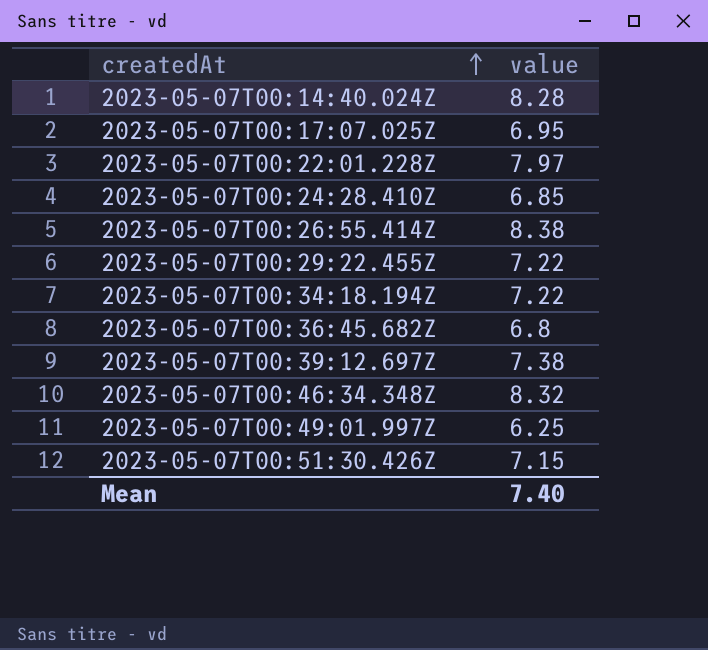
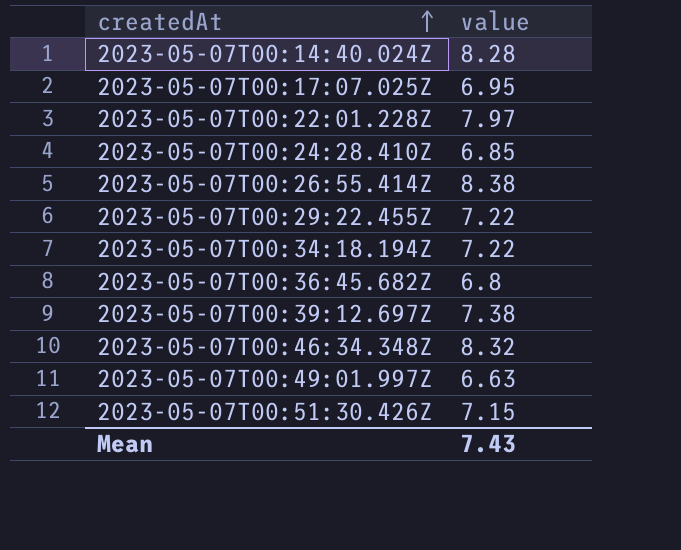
2023-05-07T00:49:01.997Z | value: 6.25 -> 6.63
Mean | value: 7.40 -> 7.43

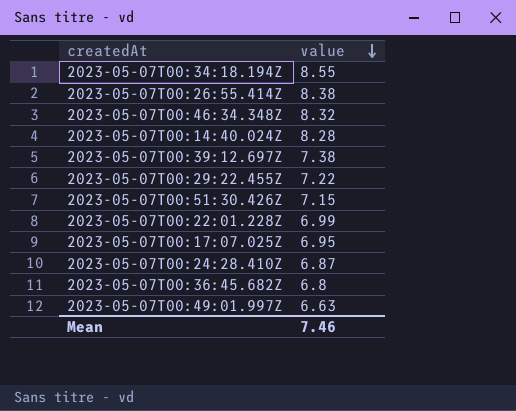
row order: createdAt ascending -> value descending
2023-05-07T00:34:18.194Z | value: 7.22 -> 8.55
2023-05-07T00:22:01.228Z | value: 7.97 -> 6.99
2023-05-07T00:24:28.410Z | value: 6.85 -> 6.87
Mean | value: 7.43 -> 7.46

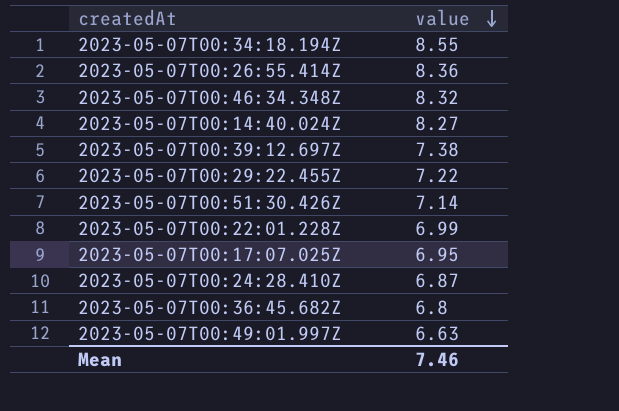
2023-05-07T00:26:55.414Z | value: 8.38 -> 8.36
2023-05-07T00:14:40.024Z | value: 8.28 -> 8.27
2023-05-07T00:51:30.426Z | value: 7.15 -> 7.14

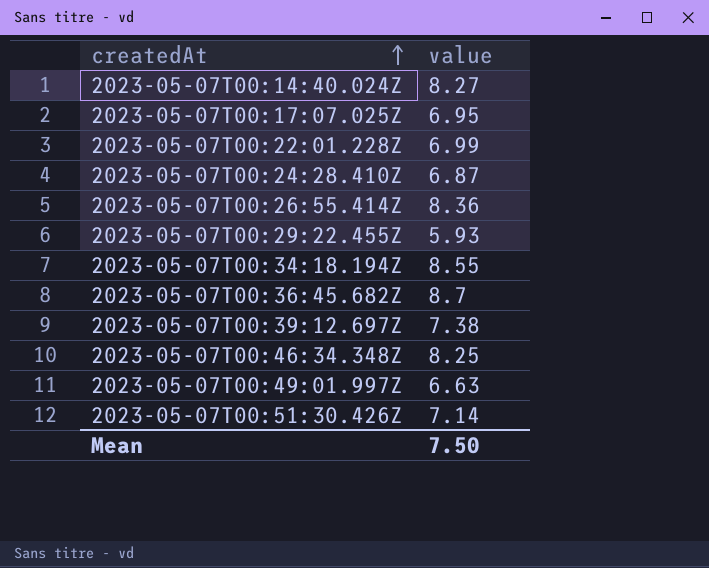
row order: value descending -> createdAt ascending
2023-05-07T00:29:22.455Z | value: 7.22 -> 5.93
2023-05-07T00:36:45.682Z | value: 6.8 -> 8.7
2023-05-07T00:46:34.348Z | value: 8.32 -> 8.25
Mean | value: 7.46 -> 7.50

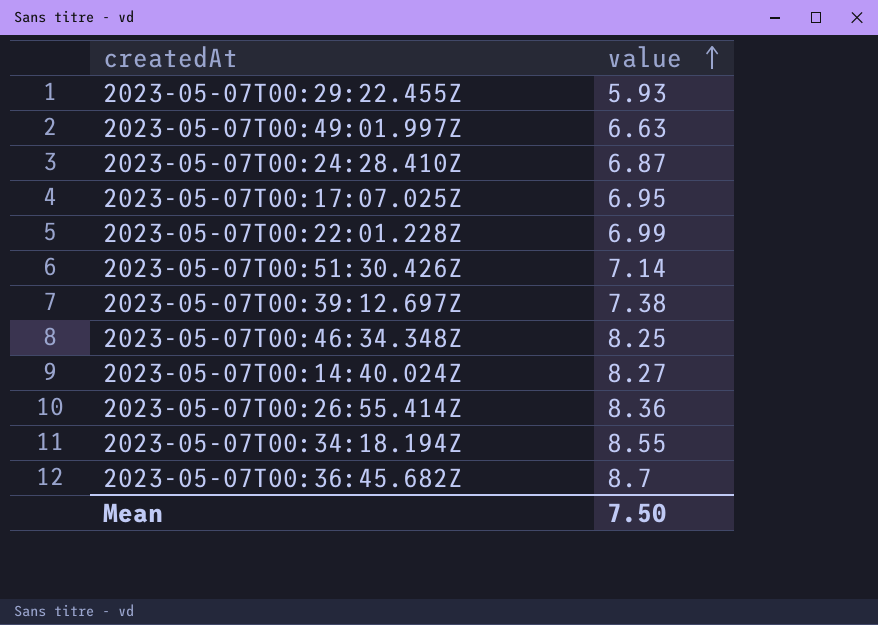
row order: createdAt ascending -> value ascending

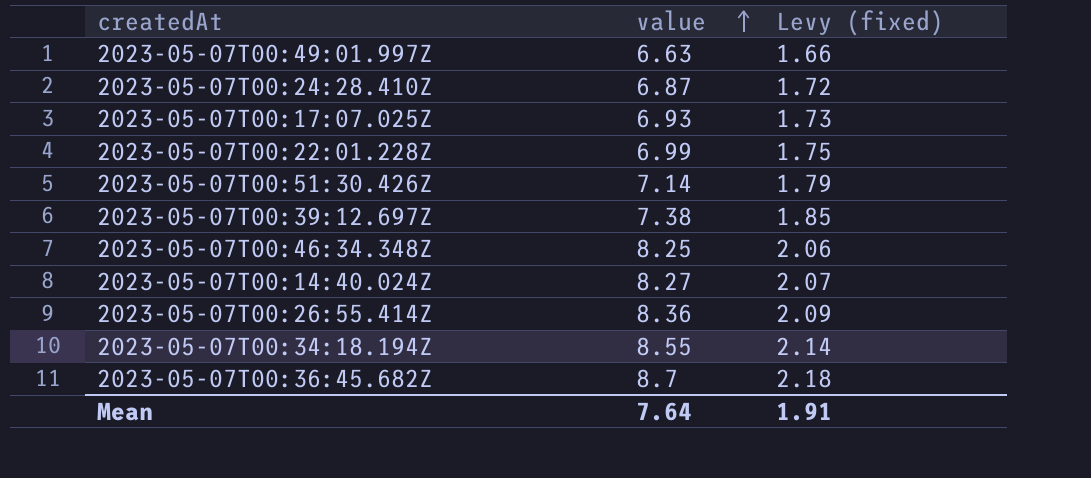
column Levy (fixed) | formula: none -> [value] * 0.25
row 2023-05-07T00:29:22.455Z: 5.93 -> none
2023-05-07T00:17:07.025Z | value: 6.95 -> 6.93
Mean | value: 7.50 -> 7.64

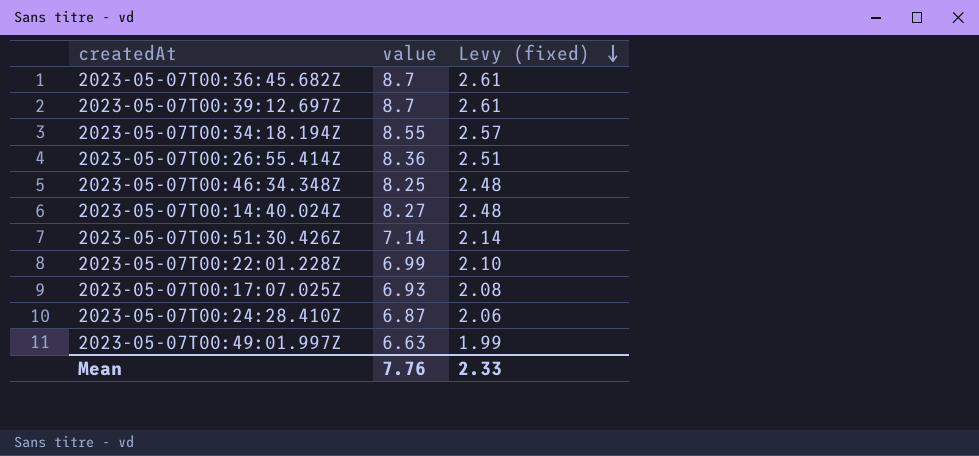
row order: value ascending -> Levy (fixed) descending
column Levy (fixed) | formula: [value] * 0.25 -> [value] * 0.3
2023-05-07T00:39:12.697Z | value: 7.38 -> 8.7
Mean | value: 7.64 -> 7.76
Mean | Levy (fixed): 1.91 -> 2.33

